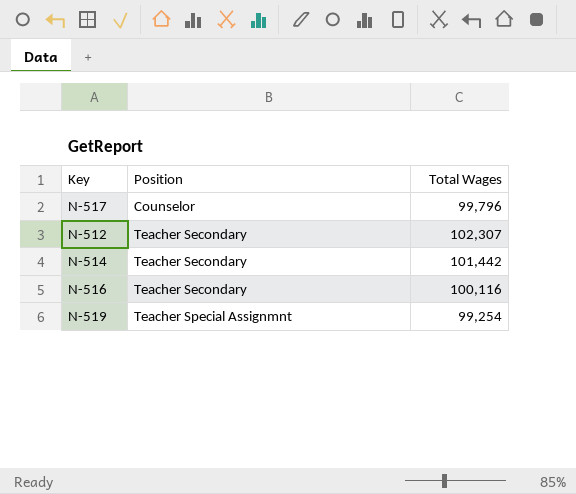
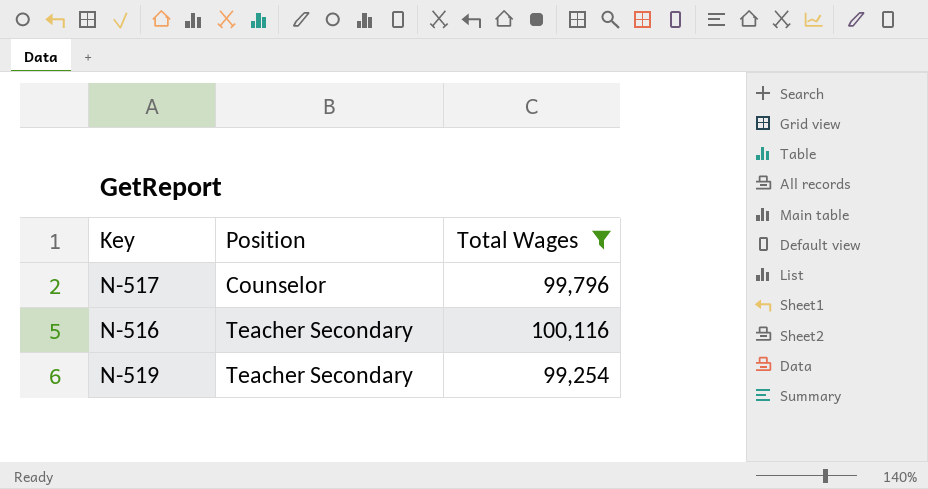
filter: none -> Total Wages <= 100,116
N-519 | Position: Teacher Special Assignmnt -> Teacher Secondary

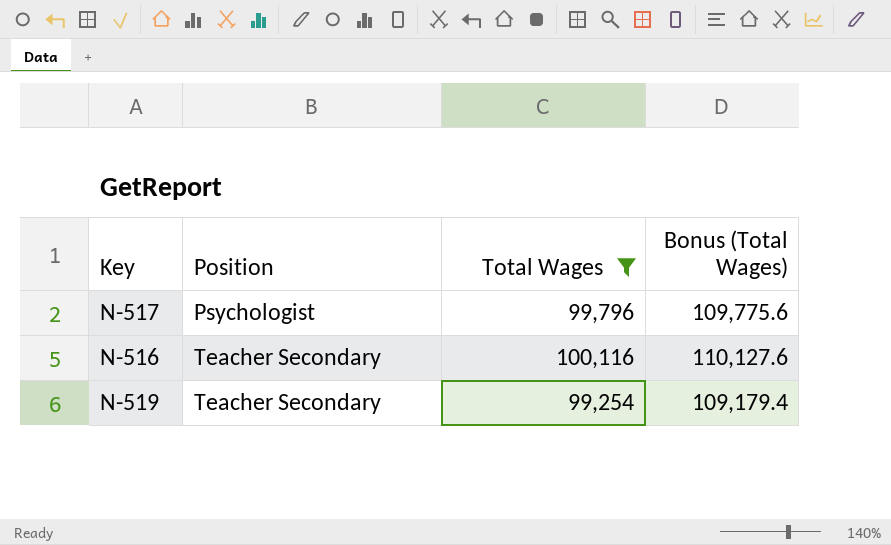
column Bonus (Total Wages) | formula: none -> [Total Wages] * 1.1
N-517 | Position: Counselor -> Psychologist

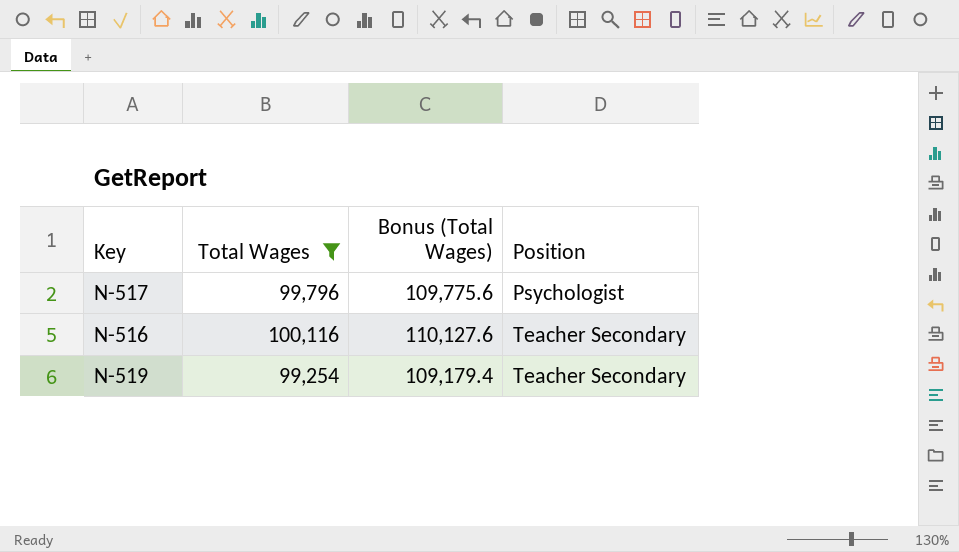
column Position | position: 2 -> 4

